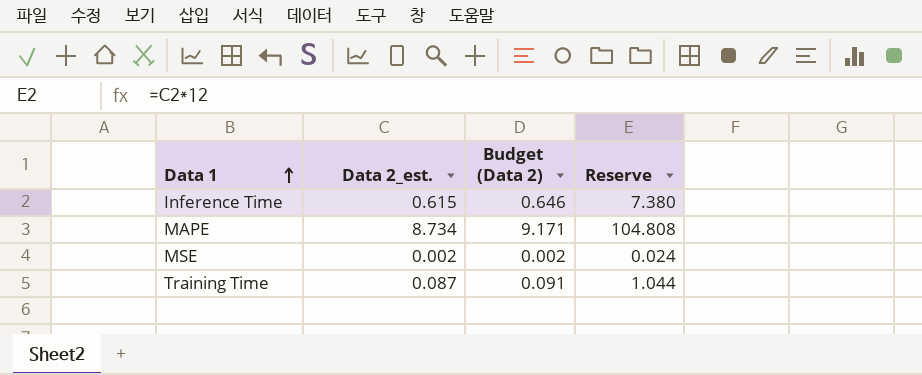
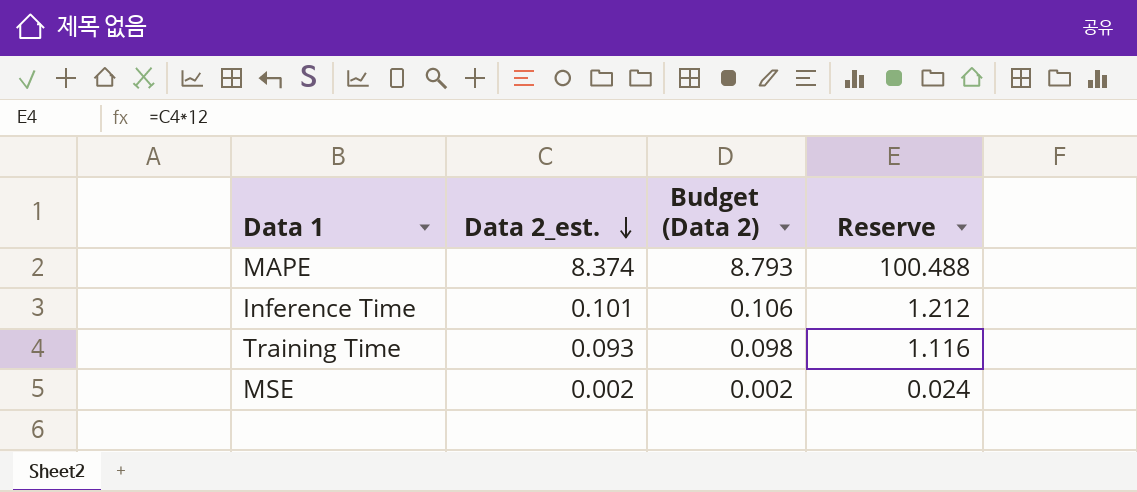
row order: Data 1 ascending -> Data 2_est. descending
MAPE | Data 2_est.: 8.734 -> 8.374
MAPE | Budget (Data 2): 9.171 -> 8.793
MAPE | Reserve: 104.808 -> 100.488
Inference Time | Data 2_est.: 0.615 -> 0.101
Inference Time | Budget (Data 2): 0.646 -> 0.106
Inference Time | Reserve: 7.380 -> 1.212
Training Time | Data 2_est.: 0.087 -> 0.093
Training Time | Budget (Data 2): 0.091 -> 0.098
Training Time | Reserve: 1.044 -> 1.116

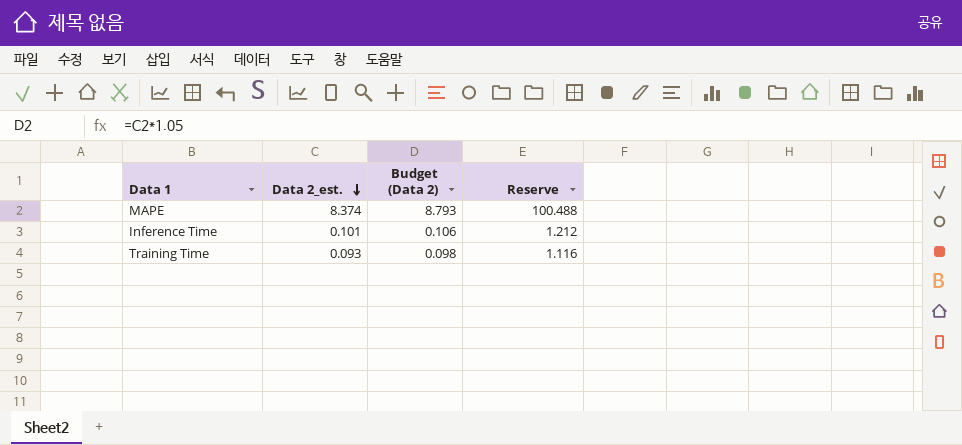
row MSE: 0.002 | 0.002 | 0.024 -> none

